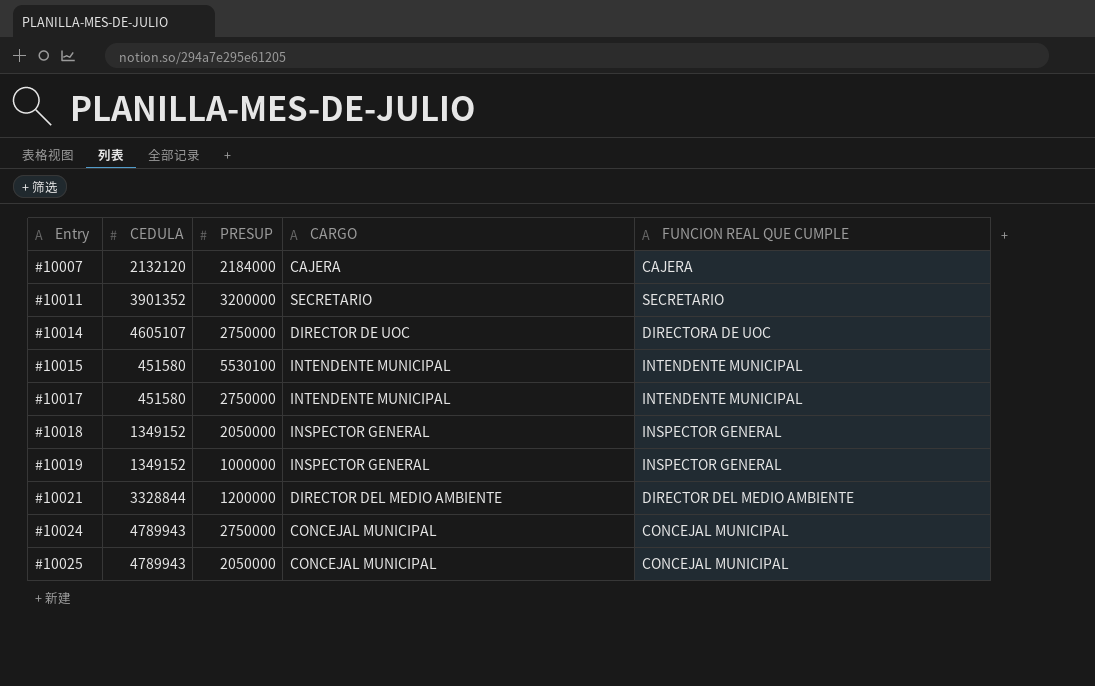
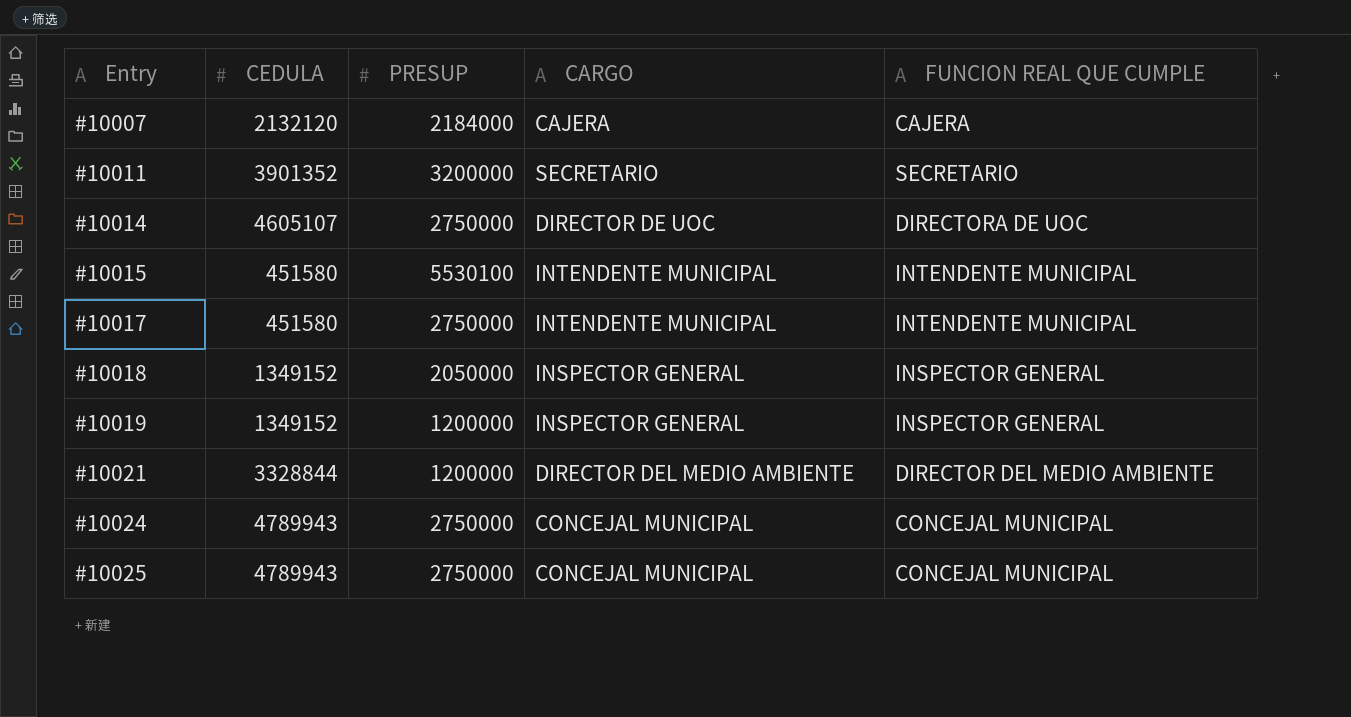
#10019 | PRESUP: 1000000 -> 1200000
#10025 | PRESUP: 2050000 -> 2750000

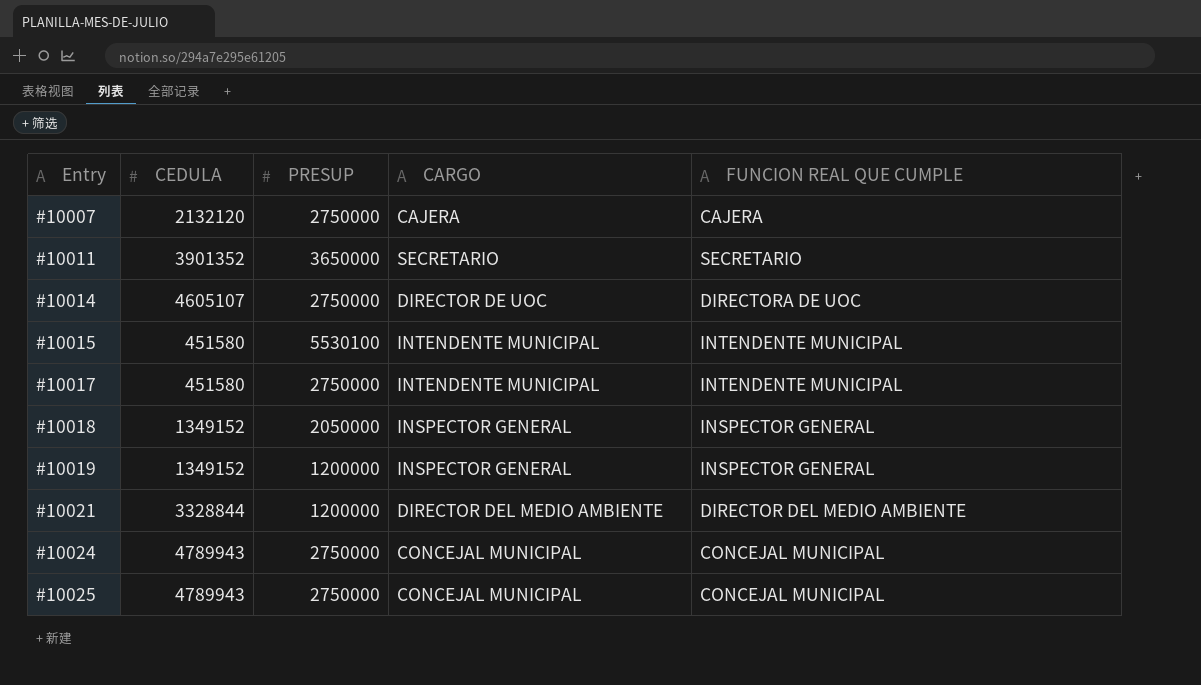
#10007 | PRESUP: 2184000 -> 2750000
#10011 | PRESUP: 3200000 -> 3650000

